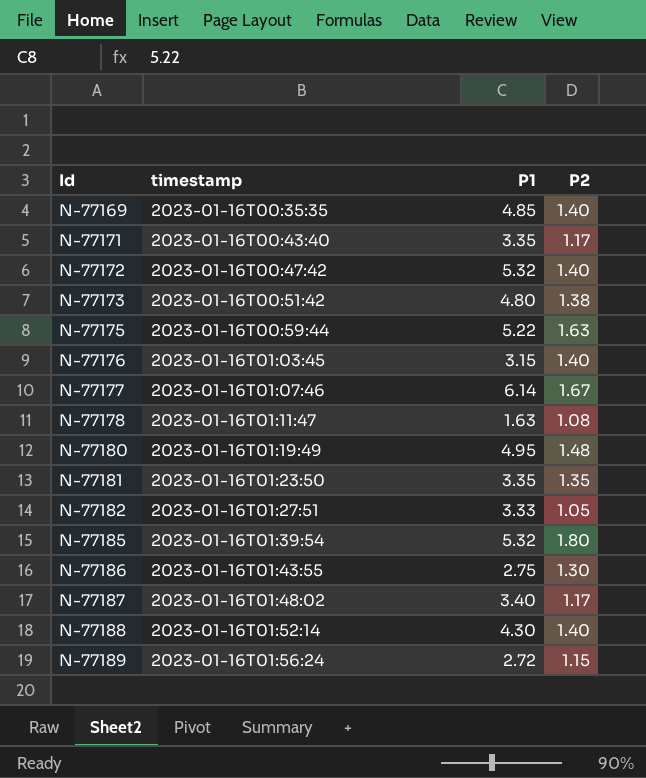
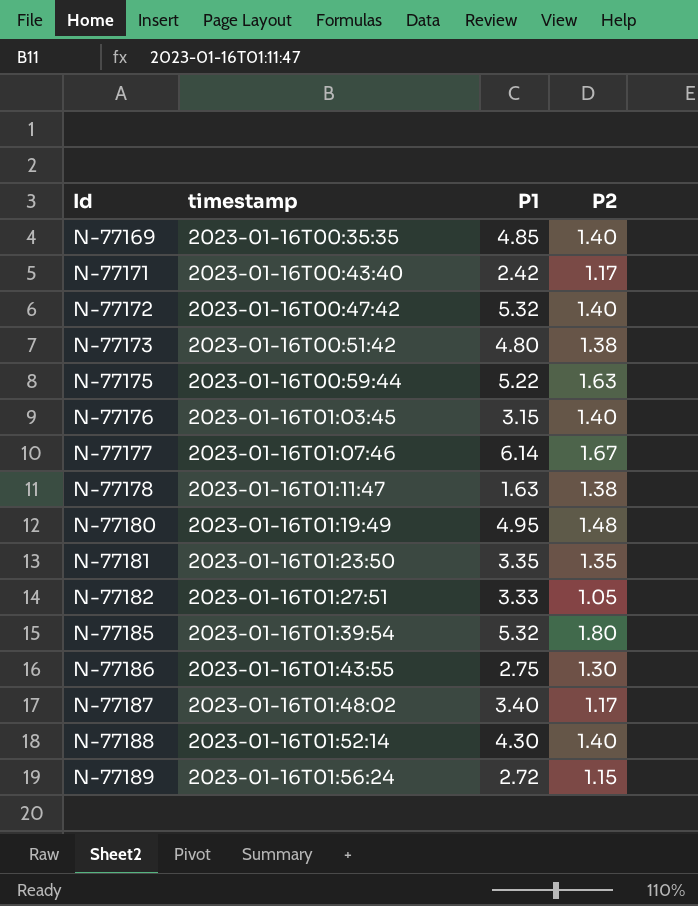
N-77171 | P1: 3.35 -> 2.42
N-77178 | P2: 1.08 -> 1.38

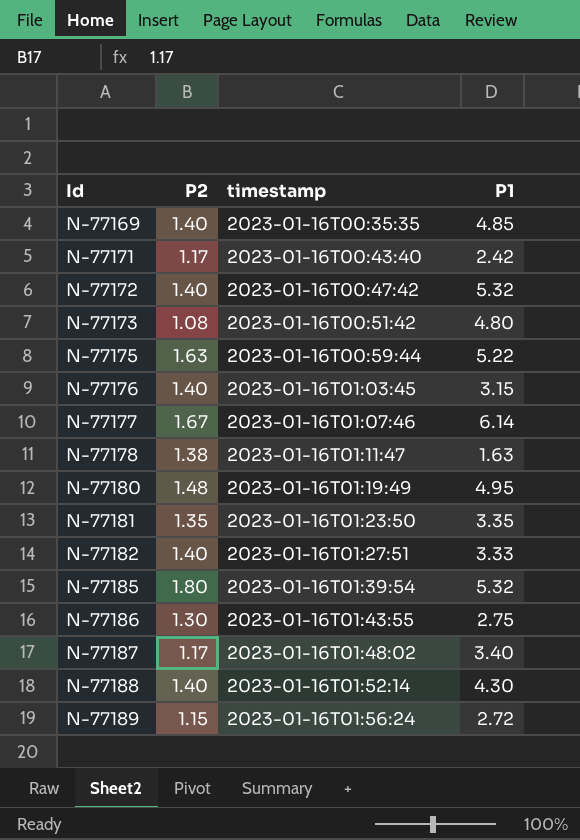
column P2 | position: 4 -> 2
N-77173 | P2: 1.38 -> 1.08
N-77182 | P2: 1.05 -> 1.40

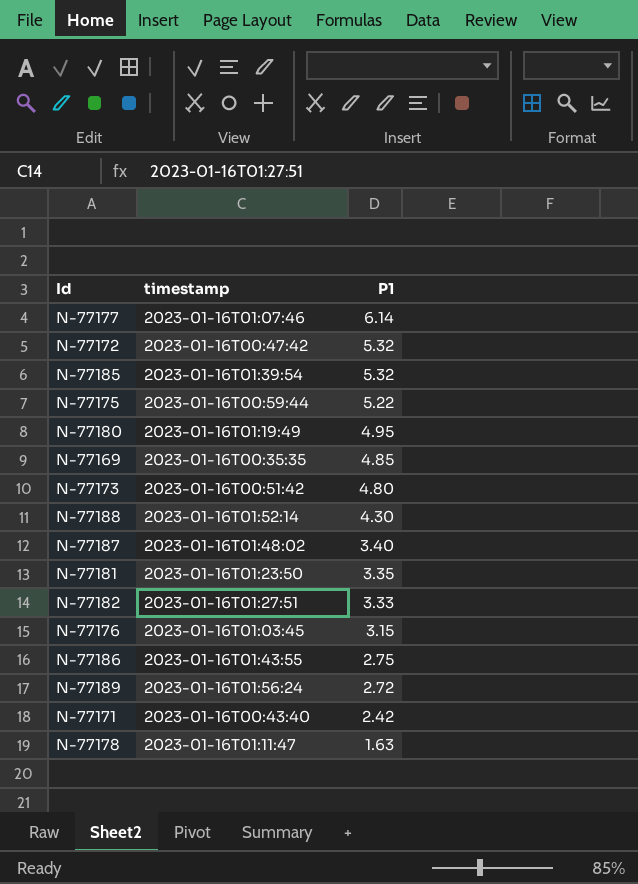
row order: Id ascending -> P1 descending
column P2 | position: 2 -> none

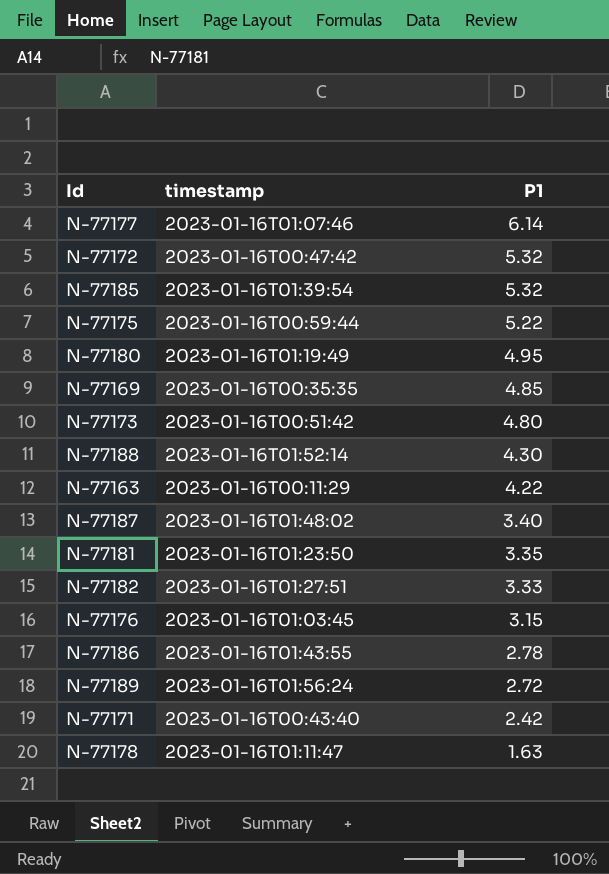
row N-77163: none -> 2023-01-16T00:11:29 | 4.22
N-77186 | P1: 2.75 -> 2.78

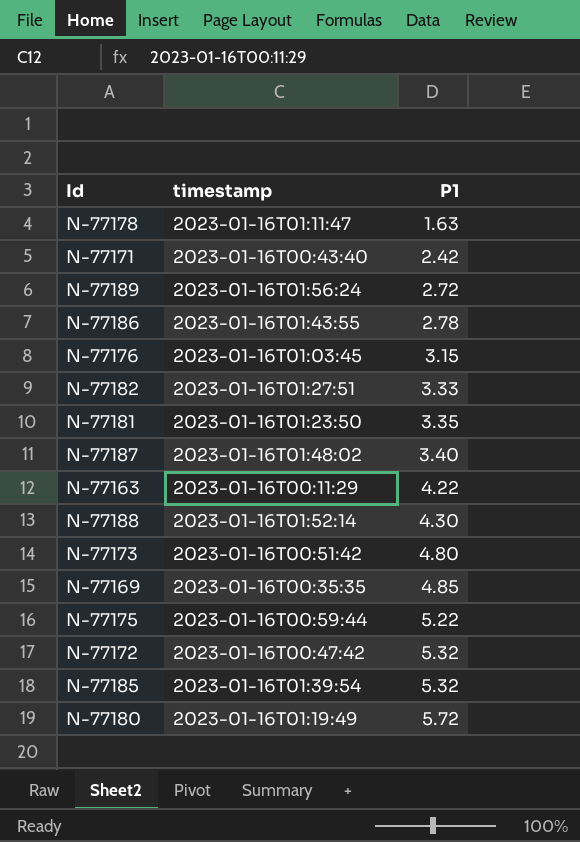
row order: P1 descending -> P1 ascending
row N-77177: 2023-01-16T01:07:46 | 6.14 -> none
N-77180 | P1: 4.95 -> 5.72

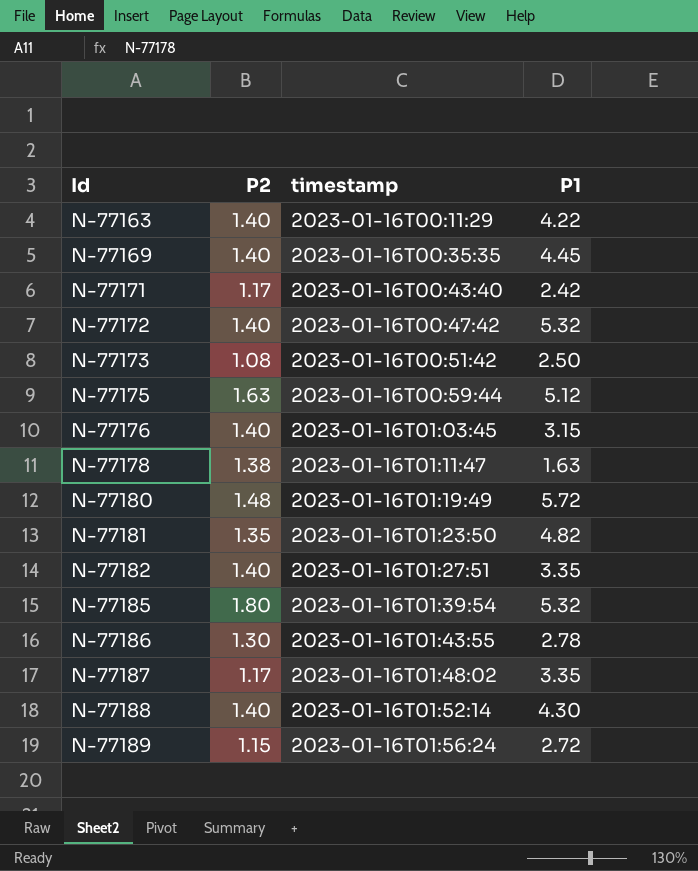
row order: P1 ascending -> Id ascending
column P2 | position: none -> 2
N-77169 | P1: 4.85 -> 4.45
N-77173 | P1: 4.80 -> 2.50
N-77175 | P1: 5.22 -> 5.12
N-77181 | P1: 3.35 -> 4.82
N-77182 | P1: 3.33 -> 3.35
N-77187 | P1: 3.40 -> 3.35

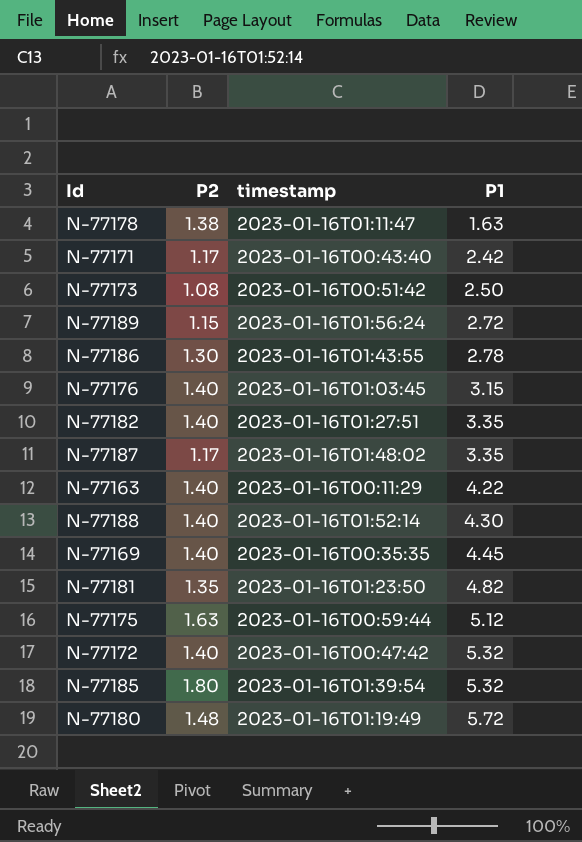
row order: Id ascending -> P1 ascending

